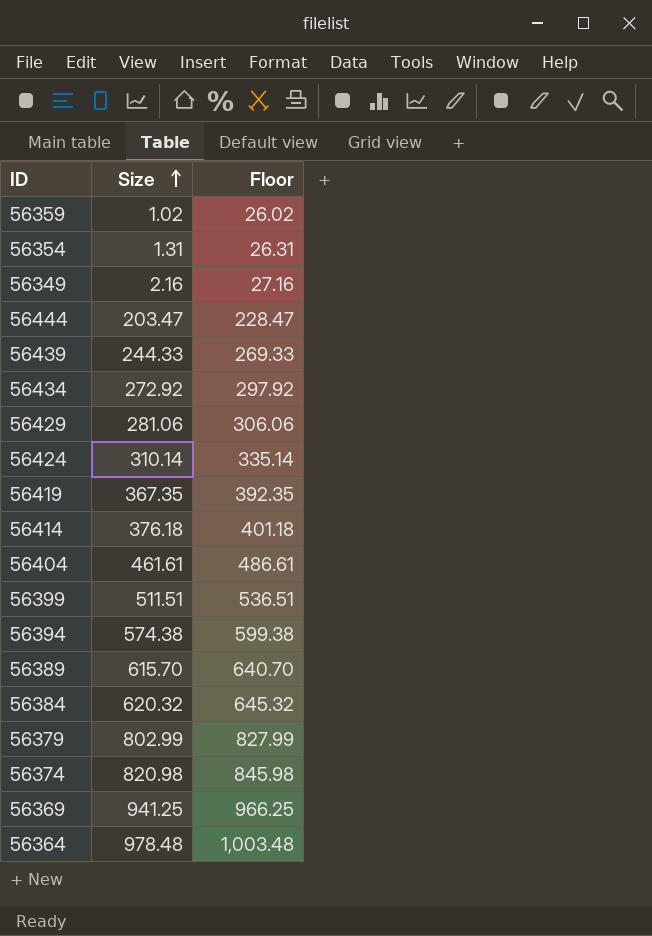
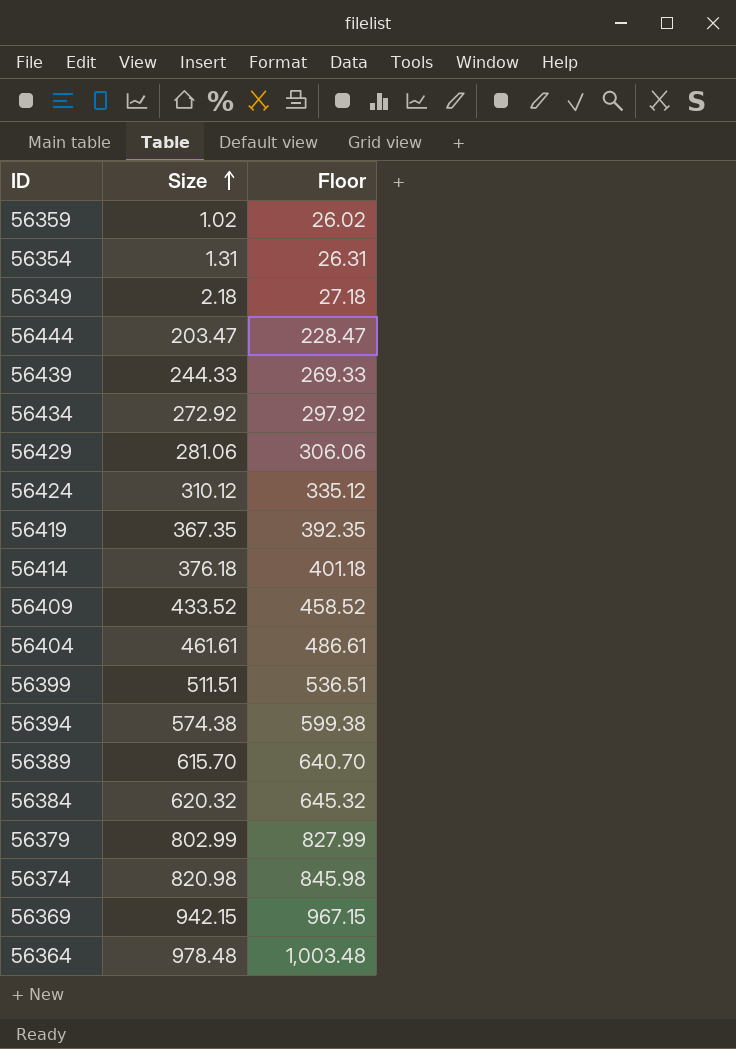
56349 | Size: 2.16 -> 2.18
56349 | Floor: 27.16 -> 27.18
56424 | Size: 310.14 -> 310.12
56424 | Floor: 335.14 -> 335.12
row 56409: none -> 433.52 | 458.52
56369 | Size: 941.25 -> 942.15
56369 | Floor: 966.25 -> 967.15

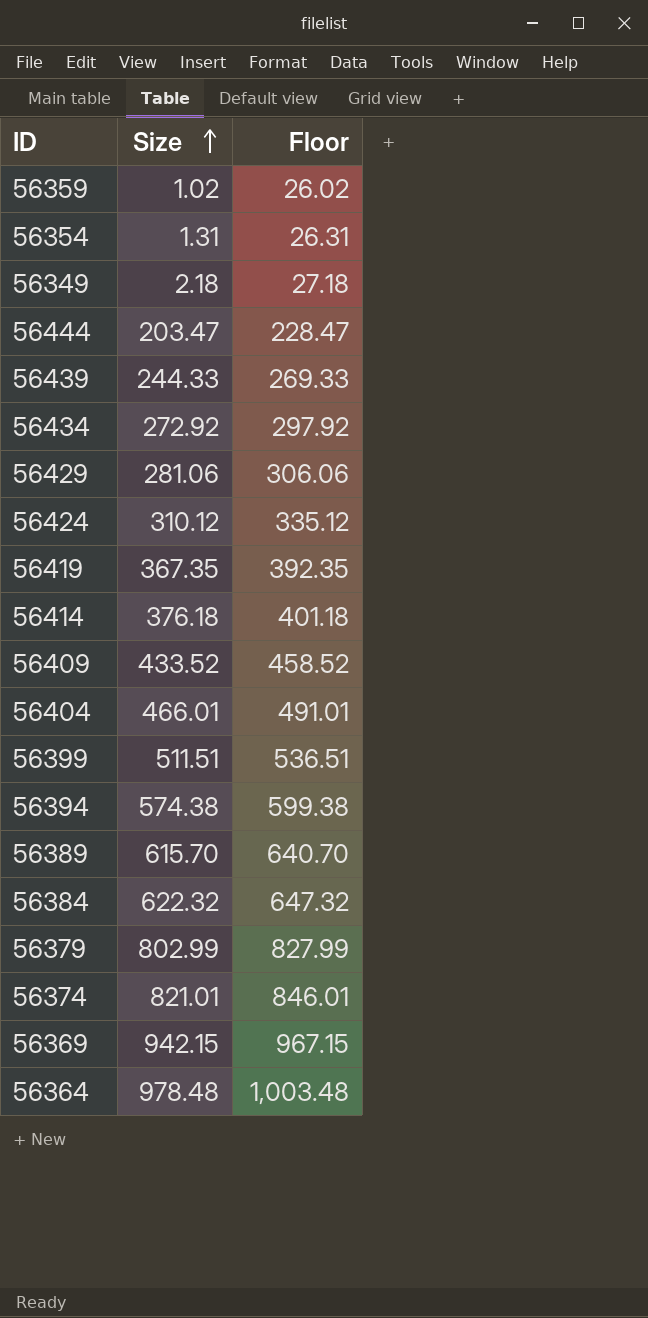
56404 | Size: 461.61 -> 466.01
56404 | Floor: 486.61 -> 491.01
56384 | Size: 620.32 -> 622.32
56384 | Floor: 645.32 -> 647.32
56374 | Size: 820.98 -> 821.01
56374 | Floor: 845.98 -> 846.01

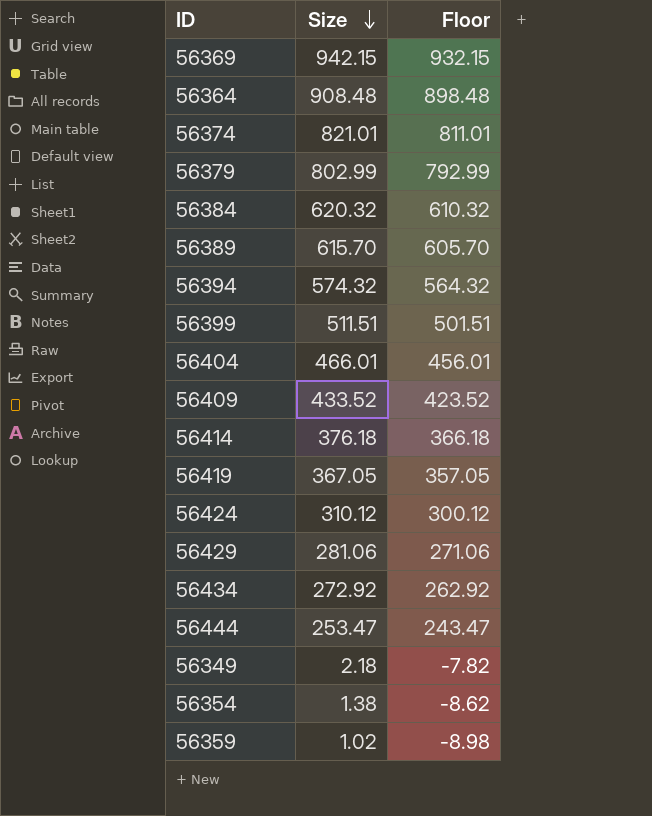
row order: Size ascending -> Size descending
column Floor | formula: [Size] + 25 -> [Size] - 10
row 56439: 244.33 | 269.33 -> none
56364 | Size: 978.48 -> 908.48
56384 | Size: 622.32 -> 620.32
56394 | Size: 574.38 -> 574.32
56419 | Size: 367.35 -> 367.05
56444 | Size: 203.47 -> 253.47
56354 | Size: 1.31 -> 1.38

